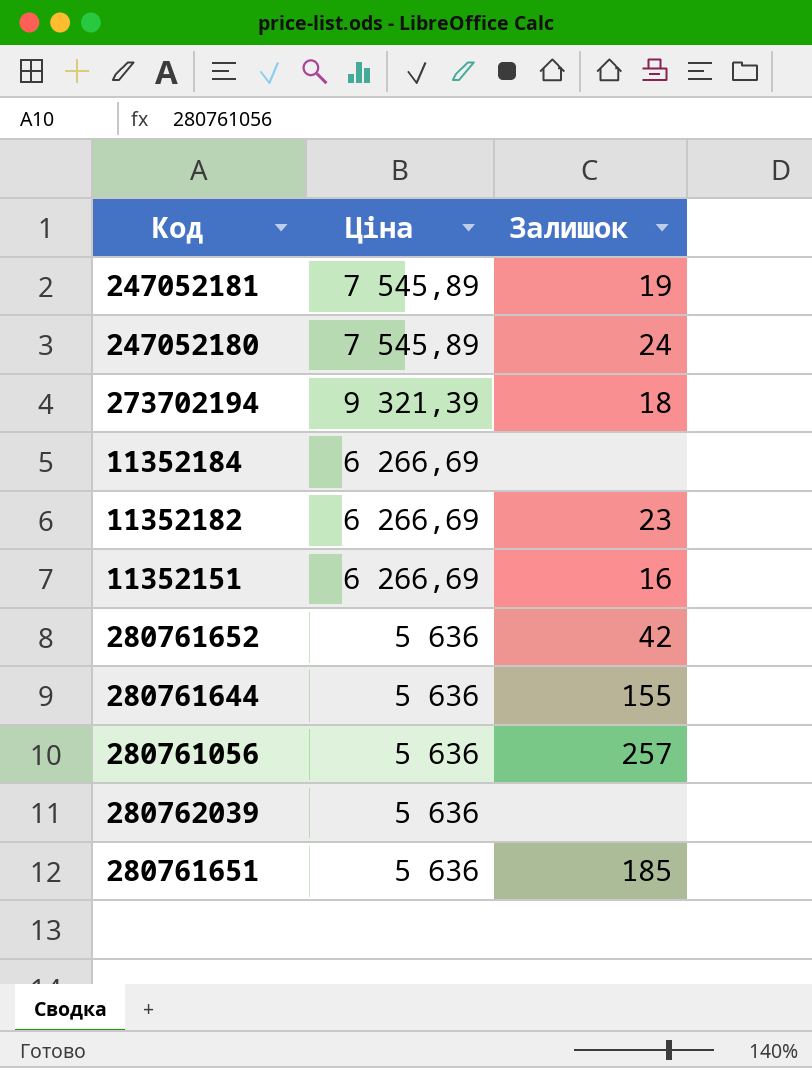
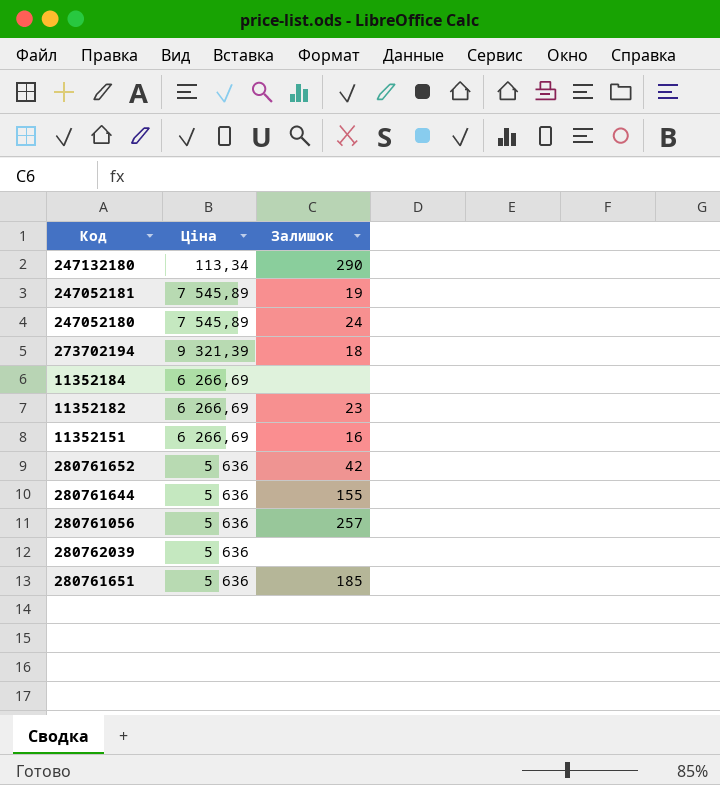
row 247132180: none -> 113,34 | 290

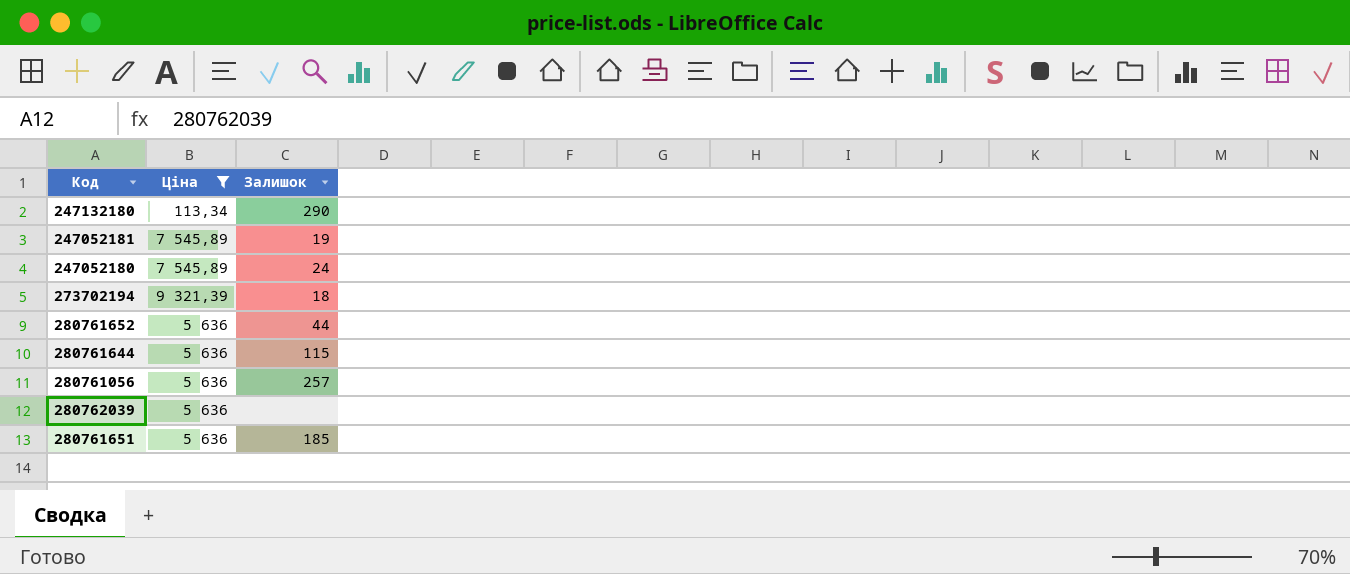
filter: none -> Ціна != 6 266,69
280761652 | Залишок: 42 -> 44
280761644 | Залишок: 155 -> 115

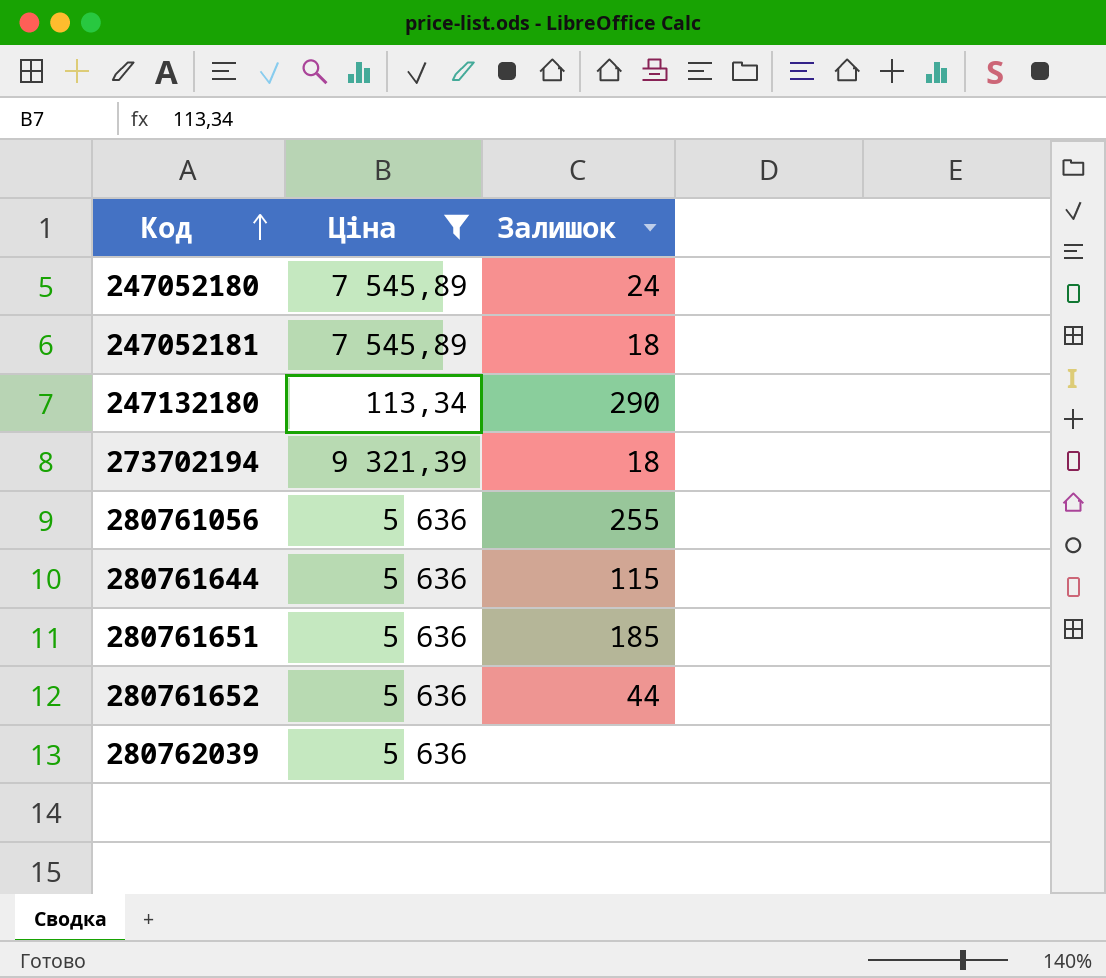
row order: none -> Код ascending
247052181 | Залишок: 19 -> 18
280761056 | Залишок: 257 -> 255

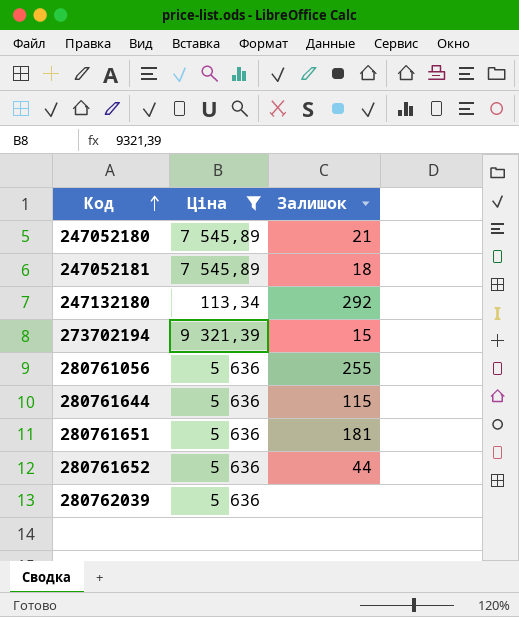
247052180 | Залишок: 24 -> 21
247132180 | Залишок: 290 -> 292
273702194 | Залишок: 18 -> 15
280761651 | Залишок: 185 -> 181

